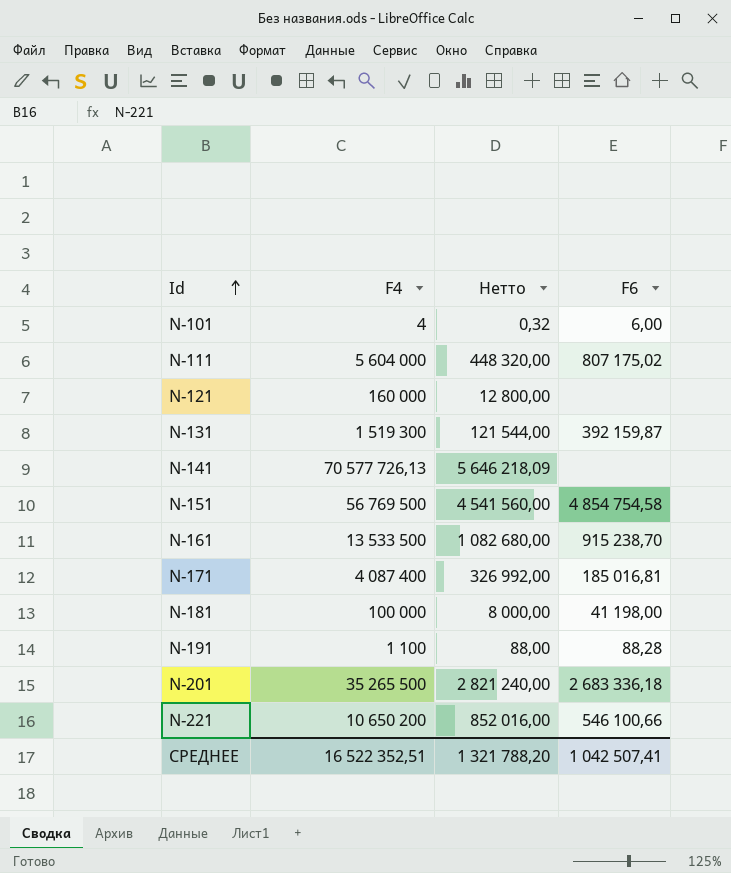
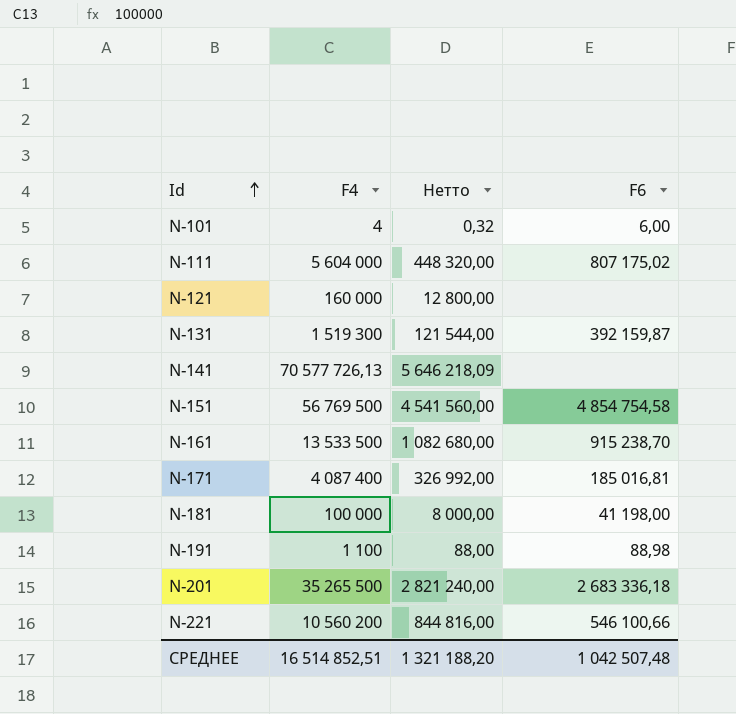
N-191 | F6: 88,28 -> 88,98
N-221 | F4: 10 650 200 -> 10 560 200
N-221 | Нетто: 852 016,00 -> 844 816,00
СРЕДНЕЕ | F4: 16 522 352,51 -> 16 514 852,51
СРЕДНЕЕ | Нетто: 1 321 788,20 -> 1 321 188,20
СРЕДНЕЕ | F6: 1 042 507,41 -> 1 042 507,48

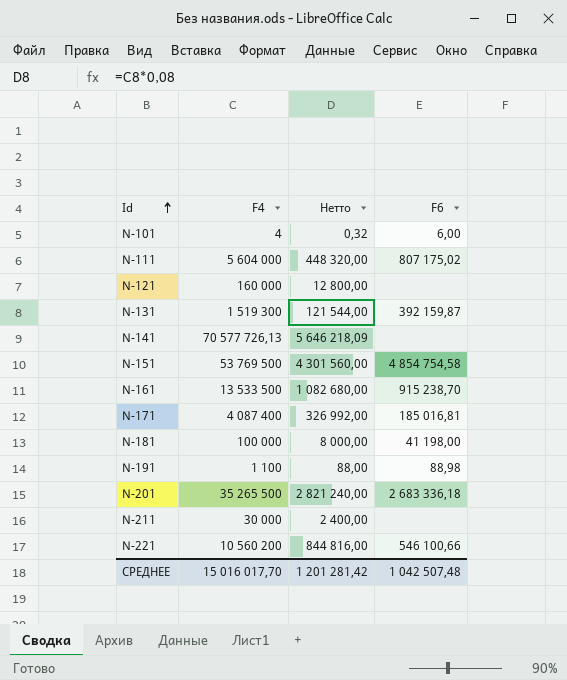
N-151 | F4: 56 769 500 -> 53 769 500
N-151 | Нетто: 4 541 560,00 -> 4 301 560,00
row N-211: none -> 30 000 | 2 400,00 | none
СРЕДНЕЕ | F4: 16 514 852,51 -> 15 016 017,70
СРЕДНЕЕ | Нетто: 1 321 188,20 -> 1 201 281,42

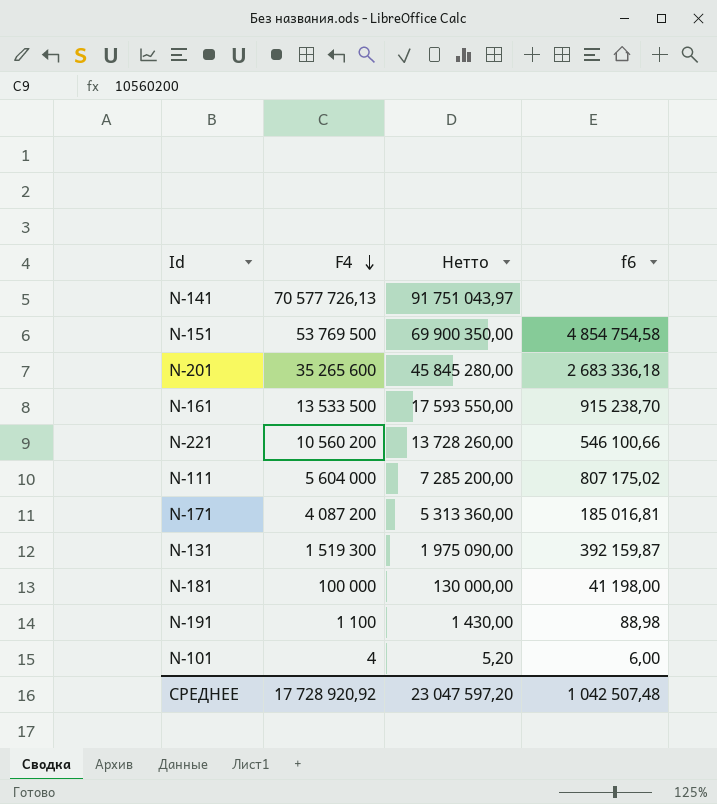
row order: Id ascending -> F4 descending
column Нетто | formula: [F4] * 0,08 -> [F4] * 1,3
column name: F6 -> f6
row N-121: 160 000 | 12 800,00 | none -> none
row N-211: 30 000 | 2 400,00 | none -> none
N-201 | F4: 35 265 500 -> 35 265 600
N-171 | F4: 4 087 400 -> 4 087 200
СРЕДНЕЕ | F4: 15 016 017,70 -> 17 728 920,92
СРЕДНЕЕ | Нетто: 1 201 281,42 -> 23 047 597,20

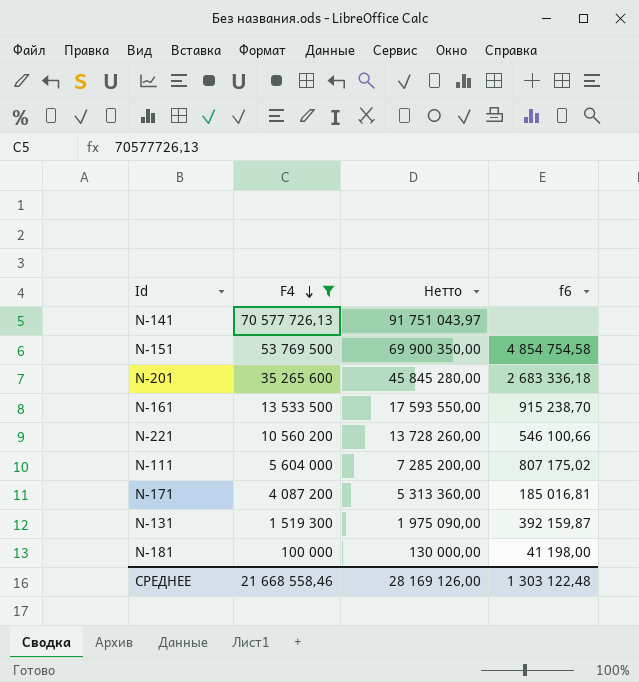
filter: none -> F4 >= 100 000
СРЕДНЕЕ | F4: 17 728 920,92 -> 21 668 558,46
СРЕДНЕЕ | Нетто: 23 047 597,20 -> 28 169 126,00
СРЕДНЕЕ | f6: 1 042 507,48 -> 1 303 122,48

